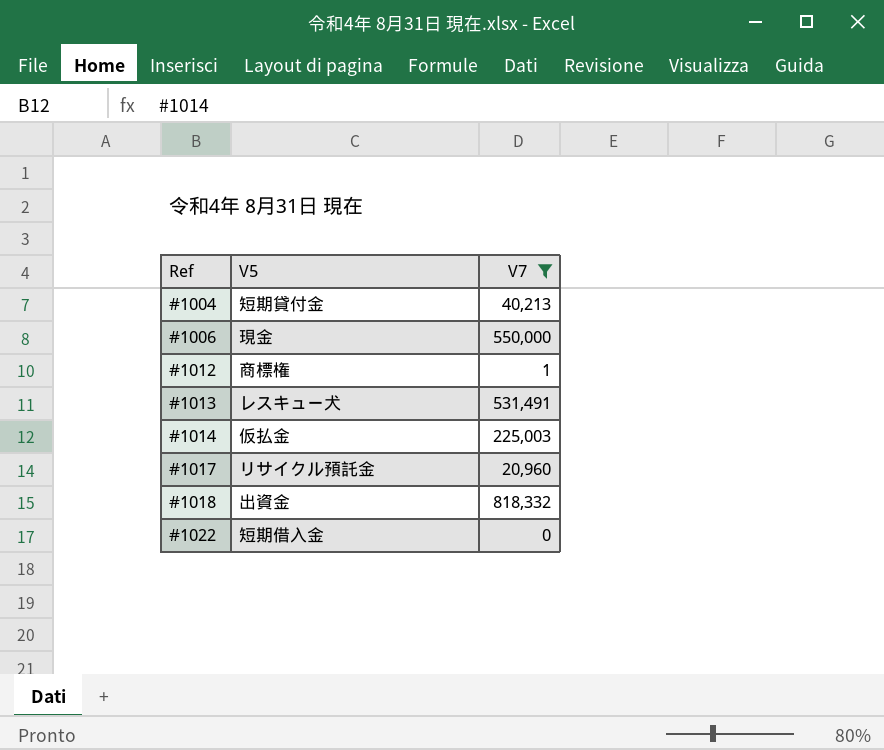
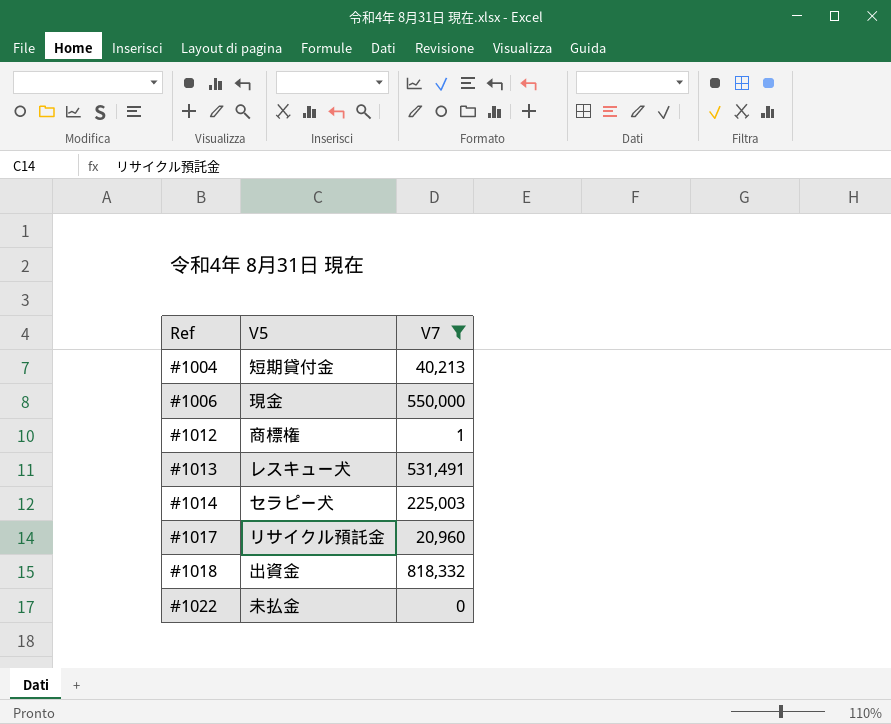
#1014 | V5: 仮払金 -> セラピー犬
#1022 | V5: 短期借入金 -> 未払金

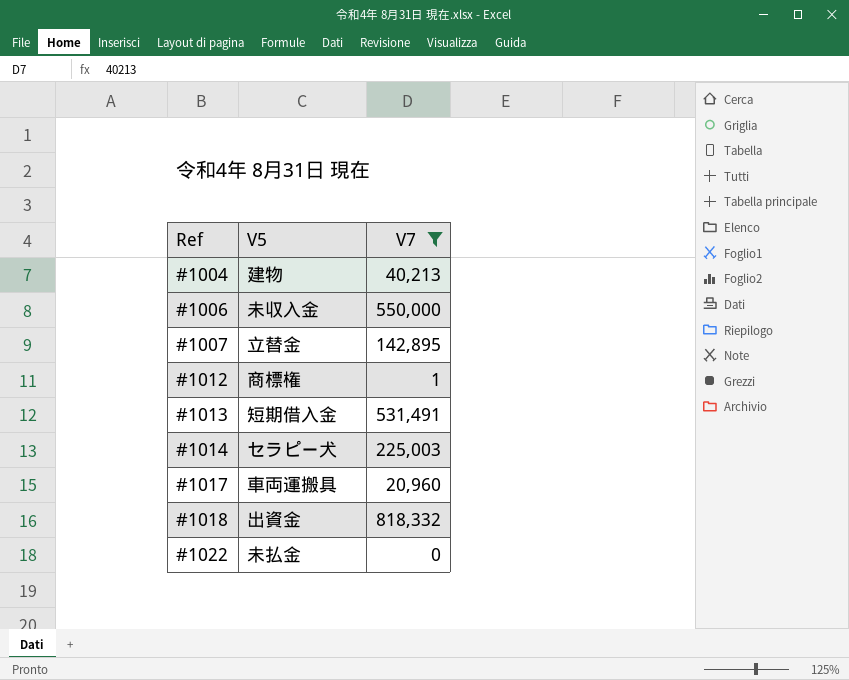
#1004 | V5: 短期貸付金 -> 建物
#1006 | V5: 現金 -> 未収入金
row #1007: none -> 立替金 | 142,895
#1013 | V5: レスキュー犬 -> 短期借入金
#1017 | V5: リサイクル預託金 -> 車両運搬具

